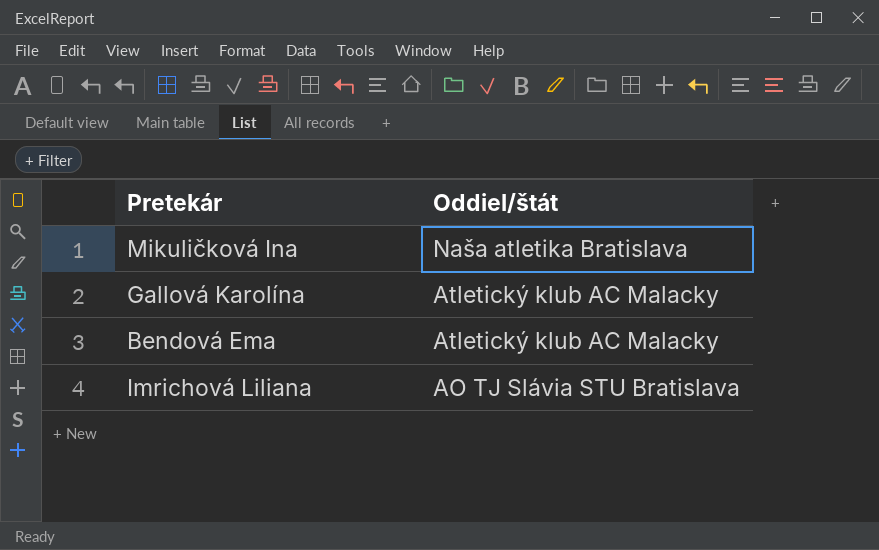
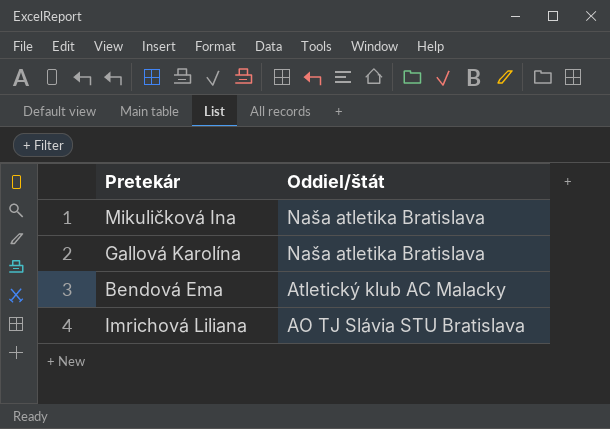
Gallová Karolína | Oddiel/štát: Atletický klub AC Malacky -> Naša atletika Bratislava

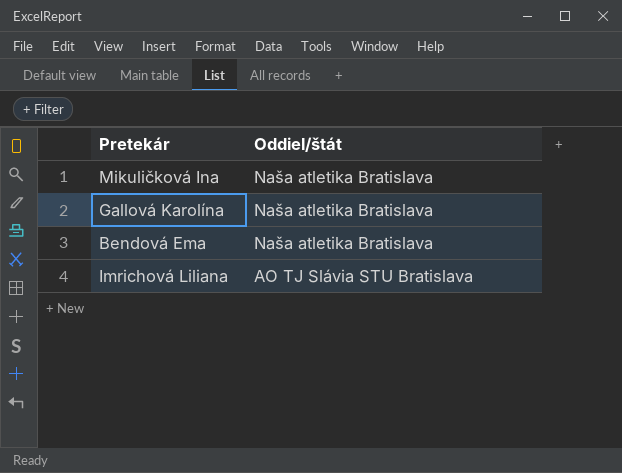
Bendová Ema | Oddiel/štát: Atletický klub AC Malacky -> Naša atletika Bratislava

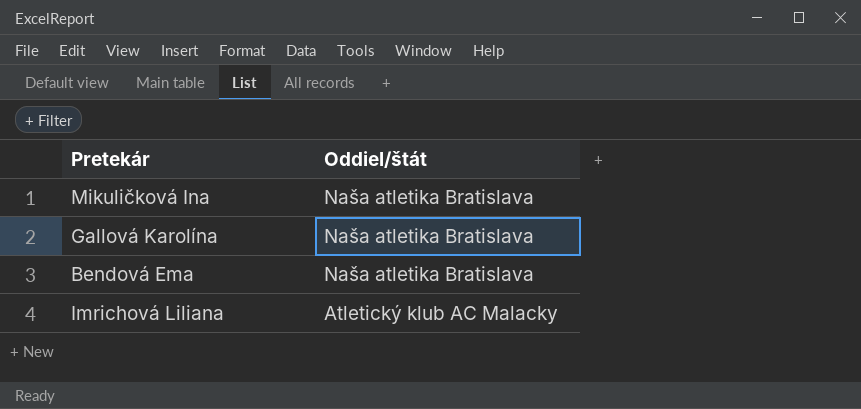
Imrichová Liliana | Oddiel/štát: AO TJ Slávia STU Bratislava -> Atletický klub AC Malacky

